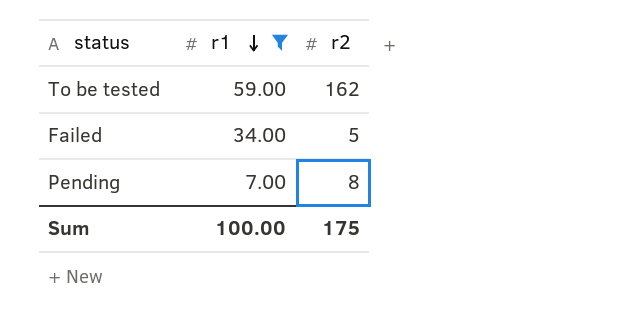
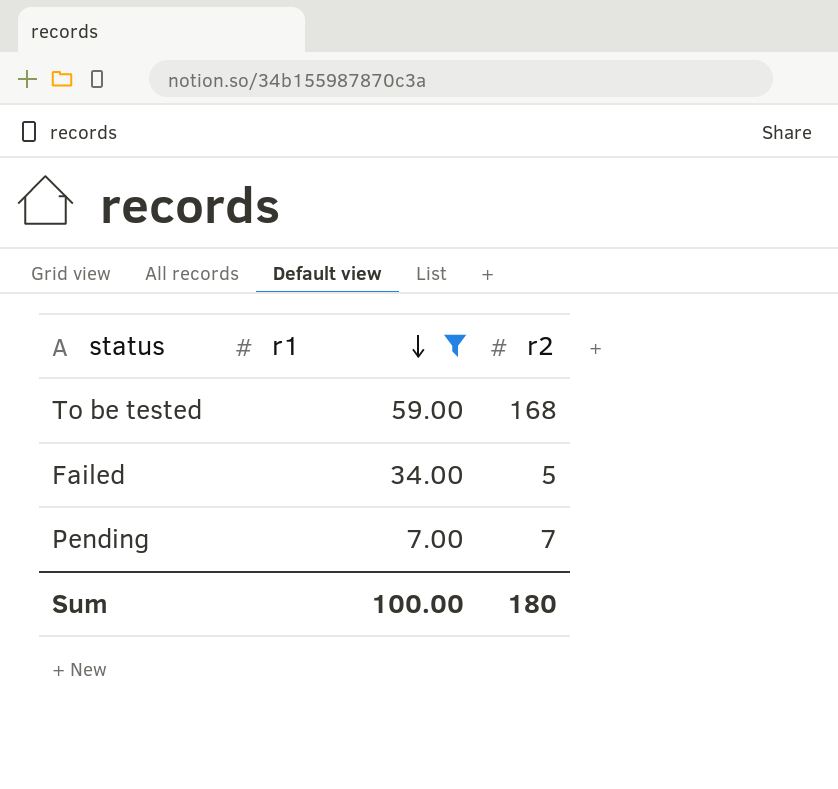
To be tested | r2: 162 -> 168
Pending | r2: 8 -> 7
Sum | r2: 175 -> 180

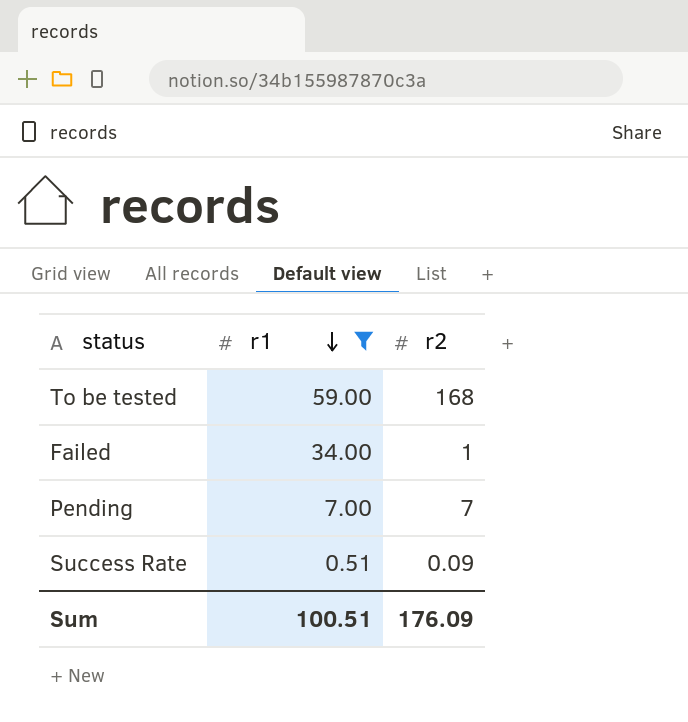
Failed | r2: 5 -> 1
row Success Rate: none -> 0.51 | 0.09
Sum | r1: 100.00 -> 100.51
Sum | r2: 180 -> 176.09

